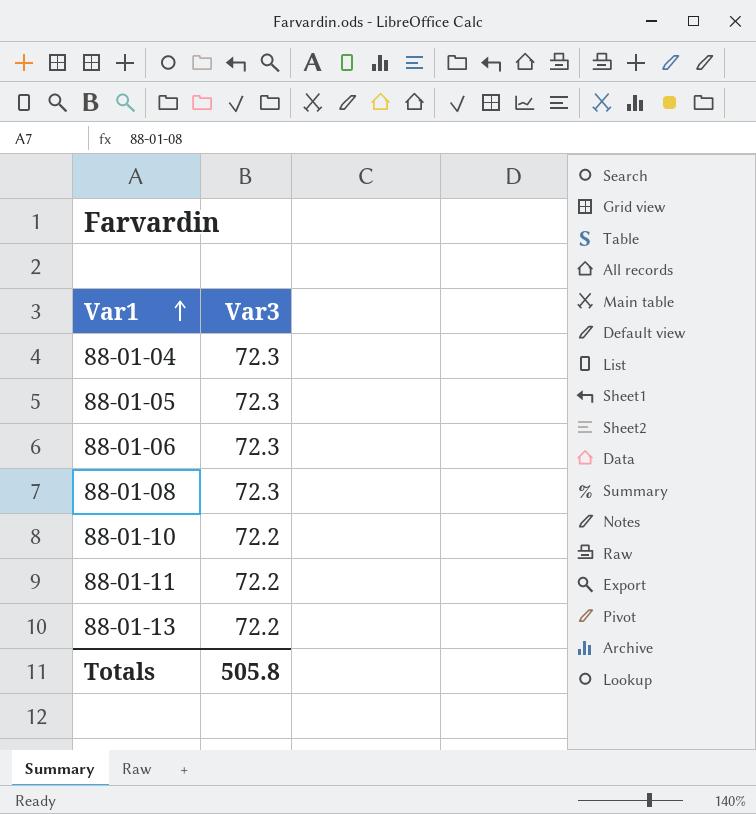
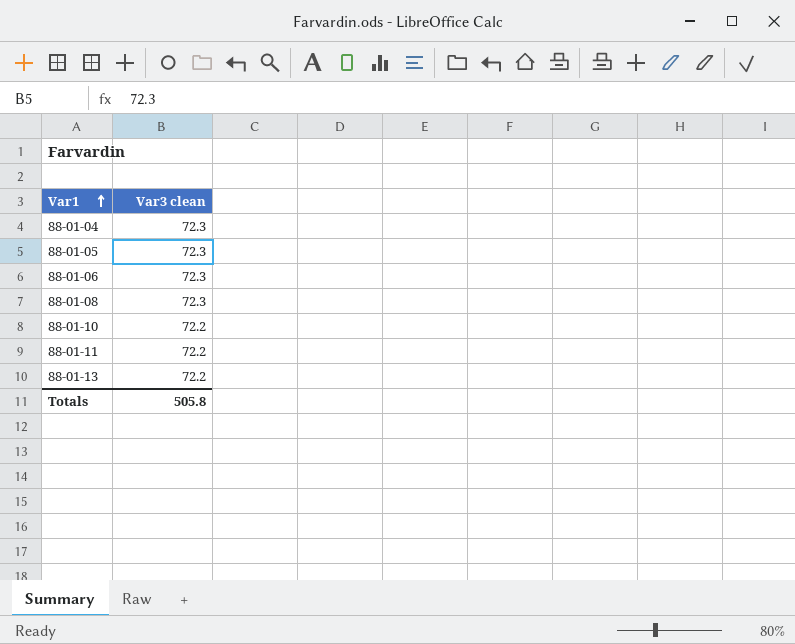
column name: Var3 -> Var3 clean

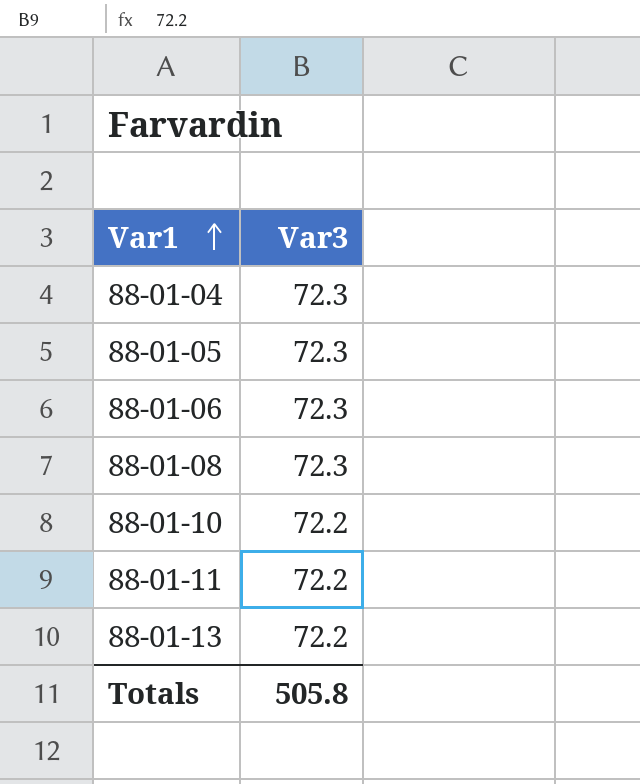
column name: Var3 clean -> Var3

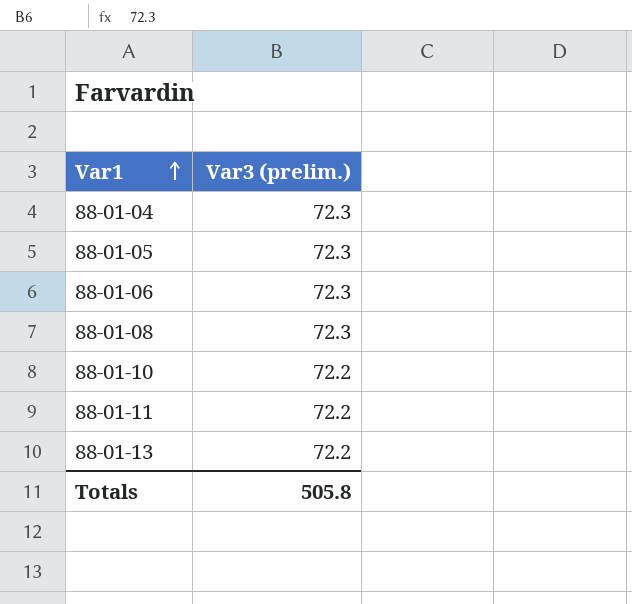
column name: Var3 -> Var3 (prelim.)

